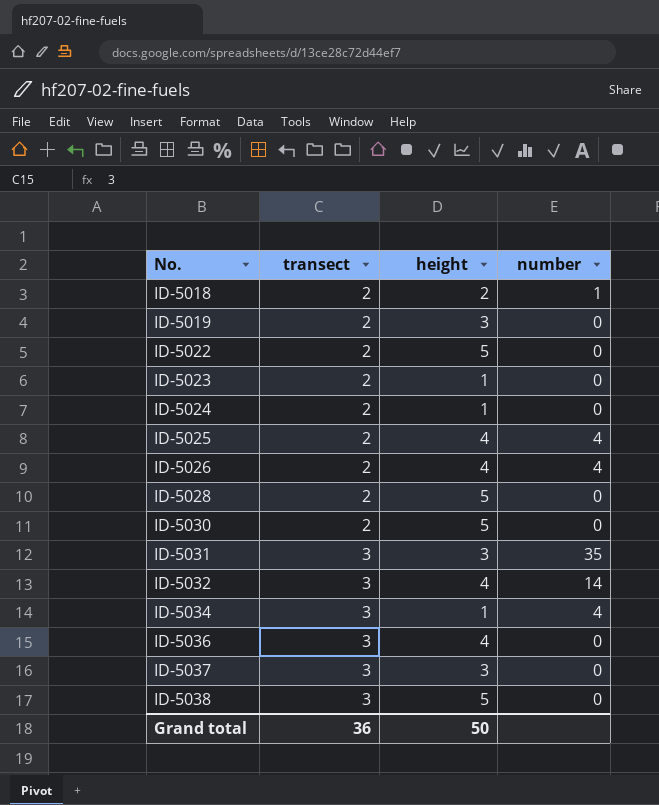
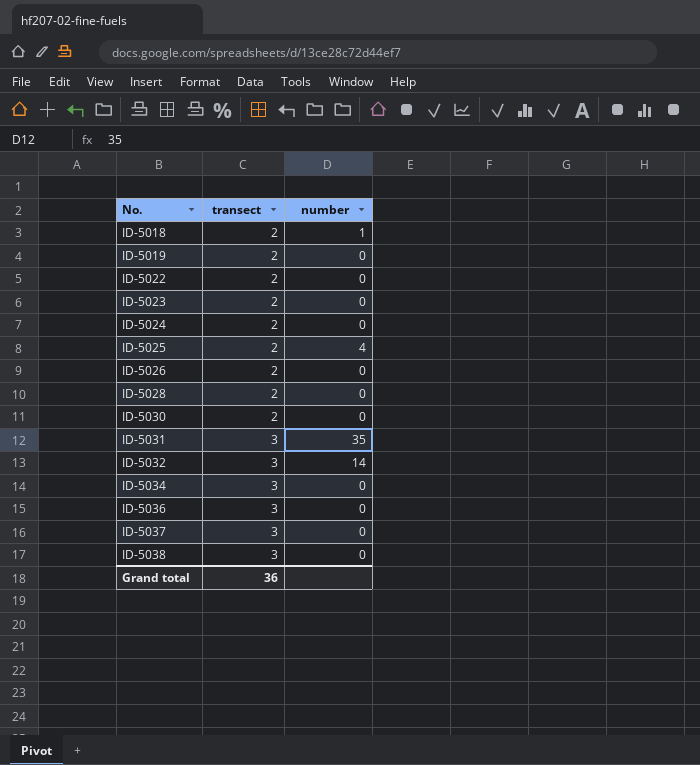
column height | position: 3 -> none
ID-5026 | number: 4 -> 0
ID-5034 | number: 4 -> 0

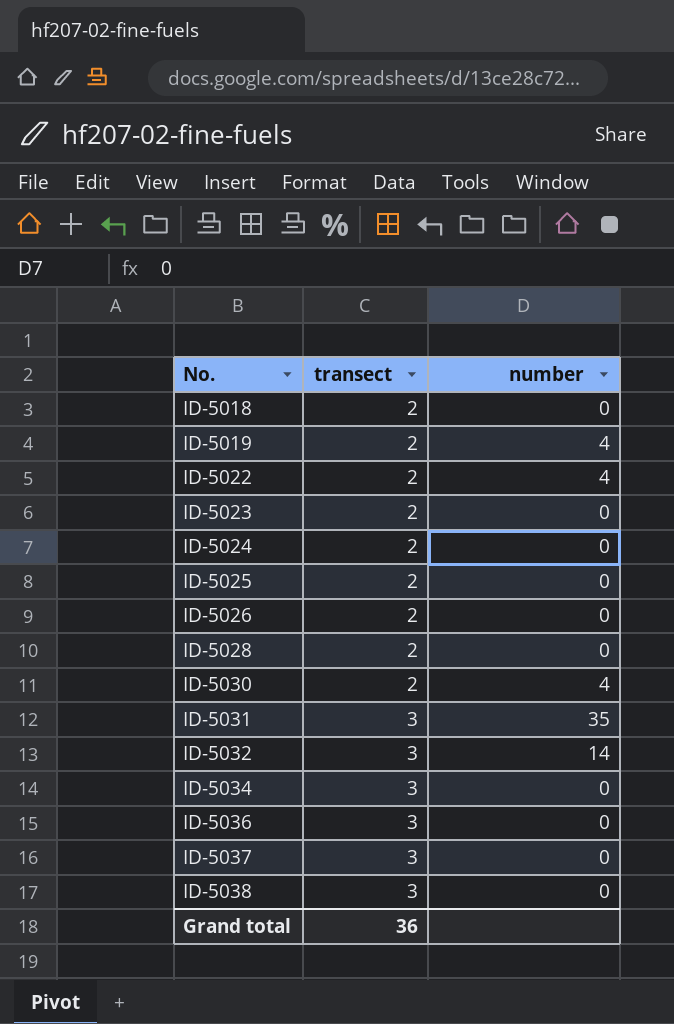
ID-5018 | number: 1 -> 0
ID-5019 | number: 0 -> 4
ID-5022 | number: 0 -> 4
ID-5025 | number: 4 -> 0
ID-5030 | number: 0 -> 4

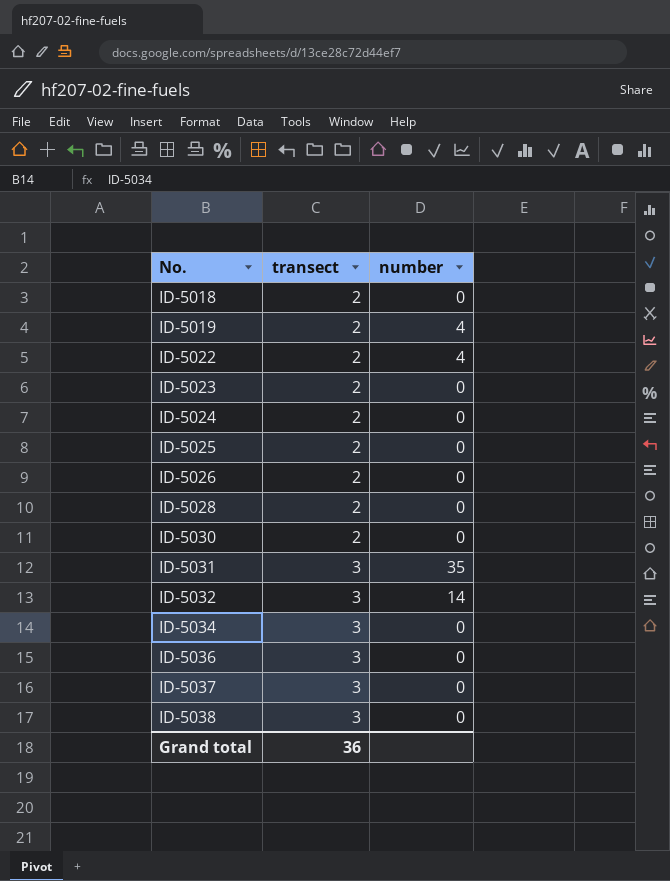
ID-5030 | number: 4 -> 0

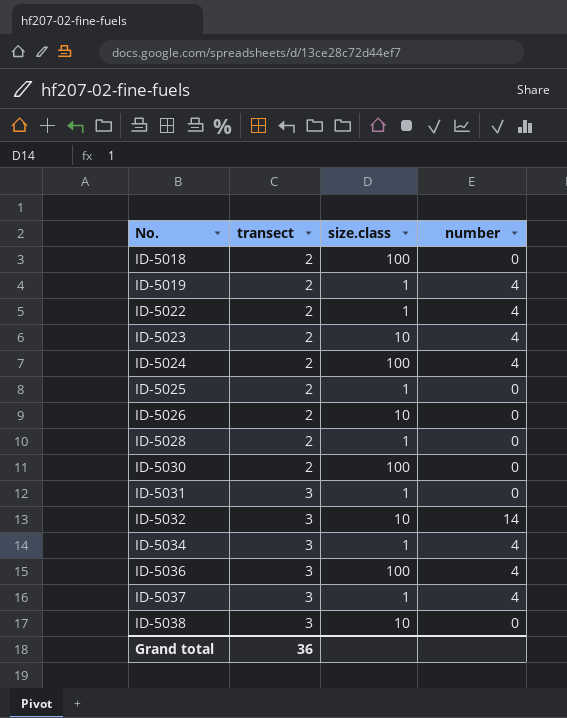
column size.class | position: none -> 3
ID-5023 | number: 0 -> 4
ID-5024 | number: 0 -> 4
ID-5031 | number: 35 -> 0
ID-5034 | number: 0 -> 4
ID-5036 | number: 0 -> 4
ID-5037 | number: 0 -> 4

